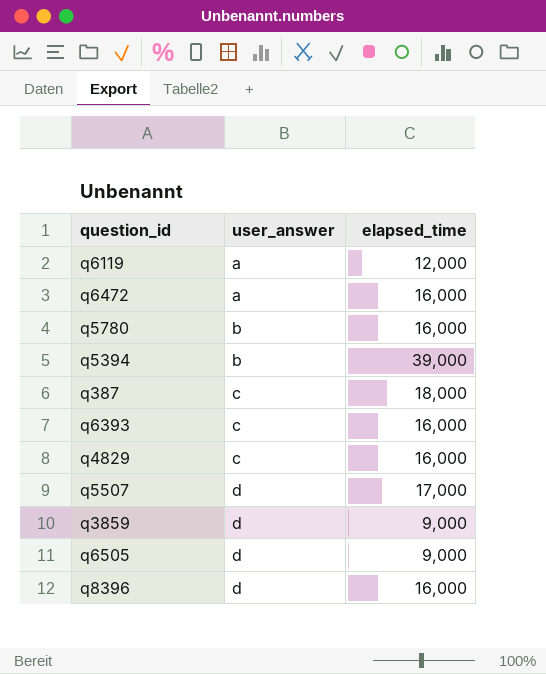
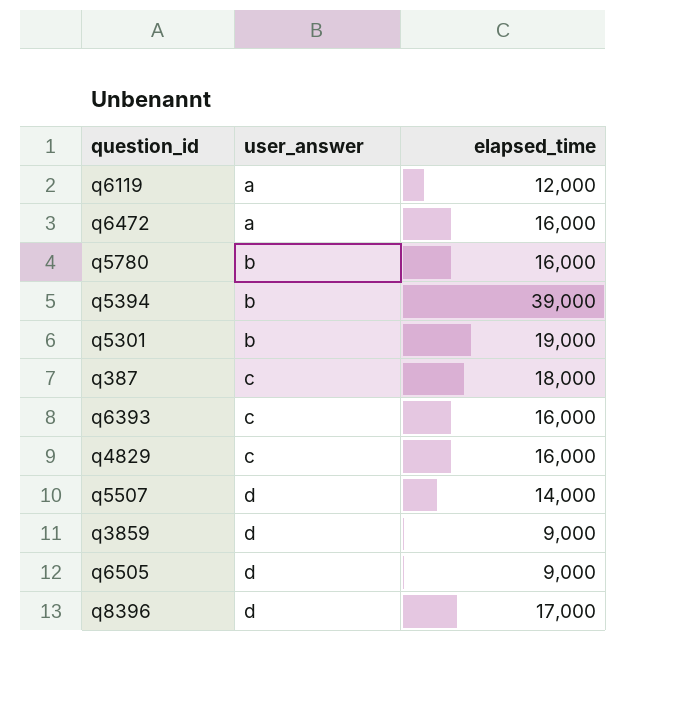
row q5301: none -> b | 19,000
q5507 | elapsed_time: 17,000 -> 14,000
q8396 | elapsed_time: 16,000 -> 17,000

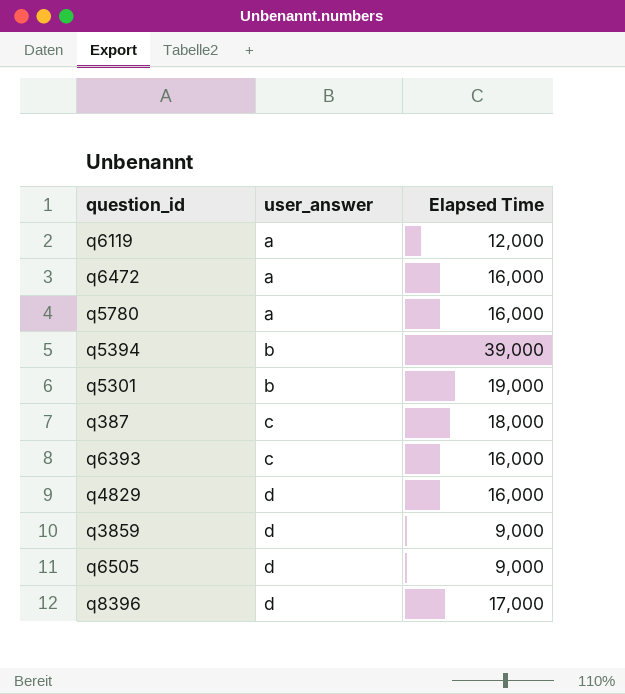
column name: elapsed_time -> Elapsed Time
row q5507: d | 14,000 -> none
q5780 | user_answer: b -> a
q4829 | user_answer: c -> d

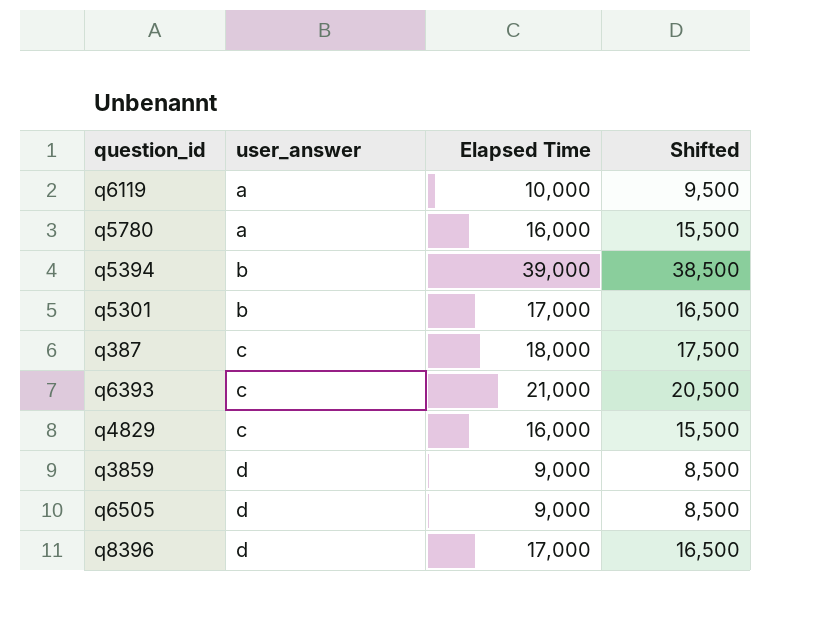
column Shifted | formula: none -> [Elapsed Time] - 500
row q6472: a | 16,000 -> none
q6119 | Elapsed Time: 12,000 -> 10,000
q5301 | Elapsed Time: 19,000 -> 17,000
q6393 | Elapsed Time: 16,000 -> 21,000
q4829 | user_answer: d -> c

